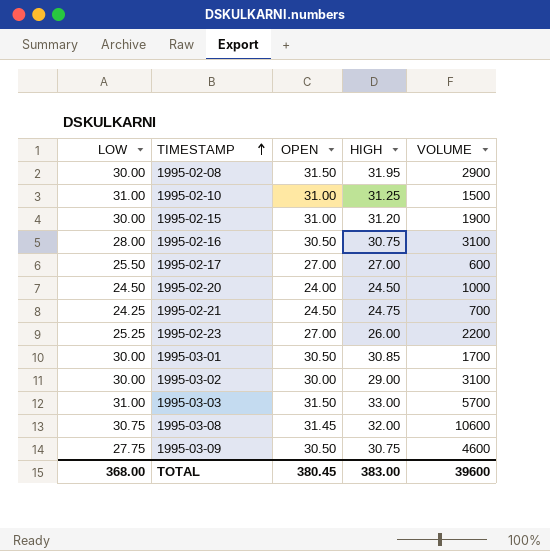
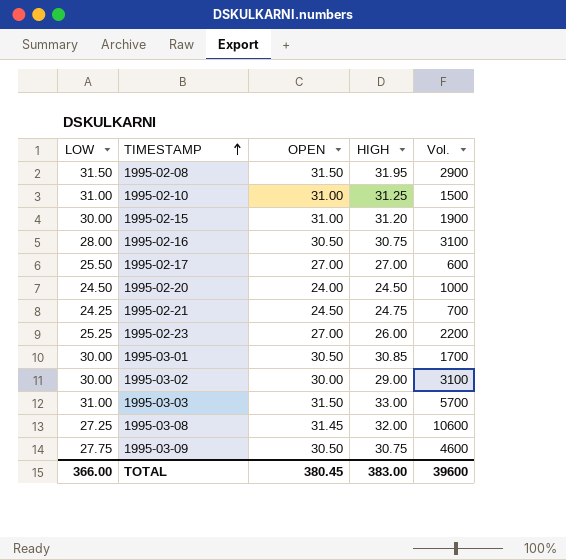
column name: VOLUME -> Vol.
1995-02-08 | LOW: 30.00 -> 31.50
1995-03-08 | LOW: 30.75 -> 27.25
TOTAL | LOW: 368.00 -> 366.00

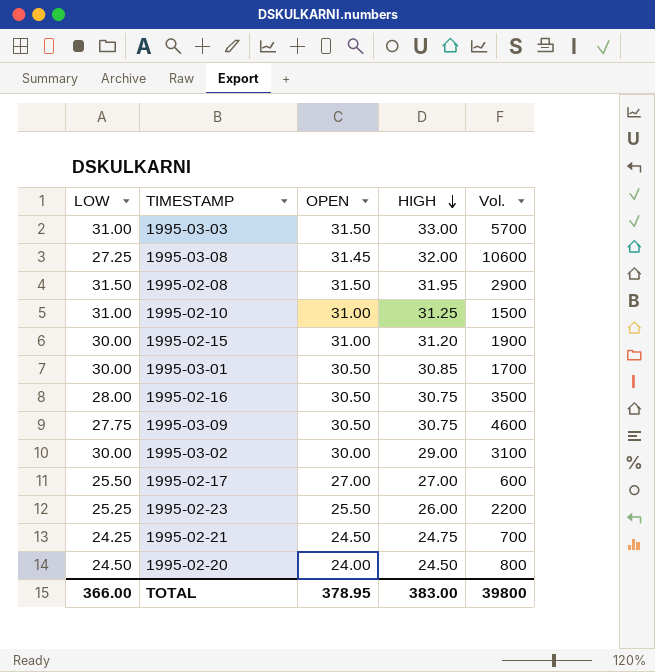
row order: TIMESTAMP ascending -> HIGH descending
1995-02-16 | Vol.: 3100 -> 3500
1995-02-23 | OPEN: 27.00 -> 25.50
1995-02-20 | Vol.: 1000 -> 800
TOTAL | OPEN: 380.45 -> 378.95
TOTAL | Vol.: 39600 -> 39800

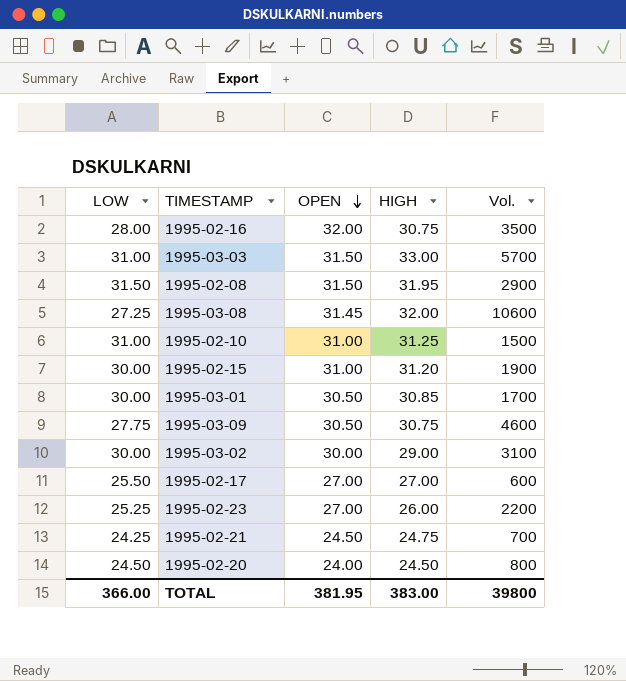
row order: HIGH descending -> OPEN descending
1995-02-16 | OPEN: 30.50 -> 32.00
1995-02-23 | OPEN: 25.50 -> 27.00
TOTAL | OPEN: 378.95 -> 381.95

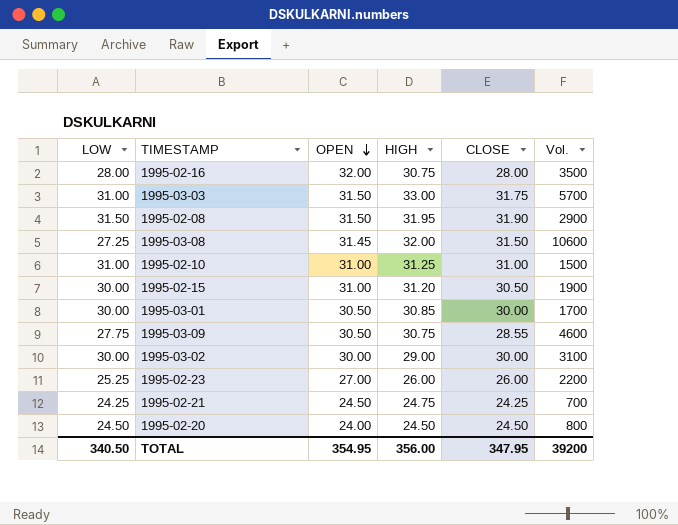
column CLOSE | position: none -> 5
row 1995-02-17: 25.50 | 27.00 | 27.00 | 600 -> none
TOTAL | LOW: 366.00 -> 340.50
TOTAL | OPEN: 381.95 -> 354.95
TOTAL | HIGH: 383.00 -> 356.00
TOTAL | Vol.: 39800 -> 39200

